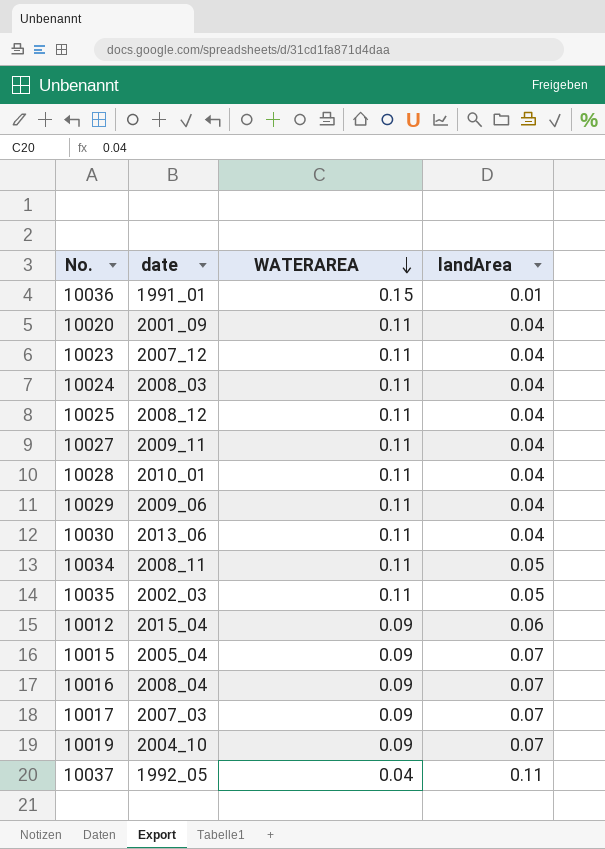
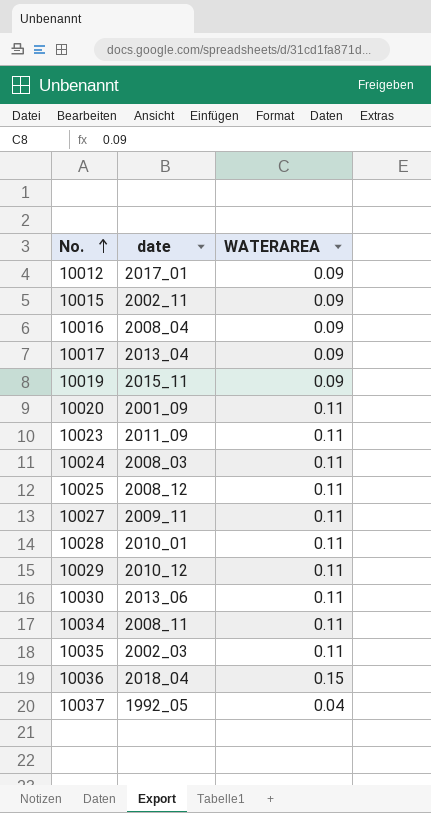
row order: WATERAREA descending -> No. ascending
column landArea | position: 4 -> none
10012 | date: 2015_04 -> 2017_01
10015 | date: 2005_04 -> 2002_11
10017 | date: 2007_03 -> 2013_04
10019 | date: 2004_10 -> 2015_11
10023 | date: 2007_12 -> 2011_09
10029 | date: 2009_06 -> 2010_12
10036 | date: 1991_01 -> 2018_04

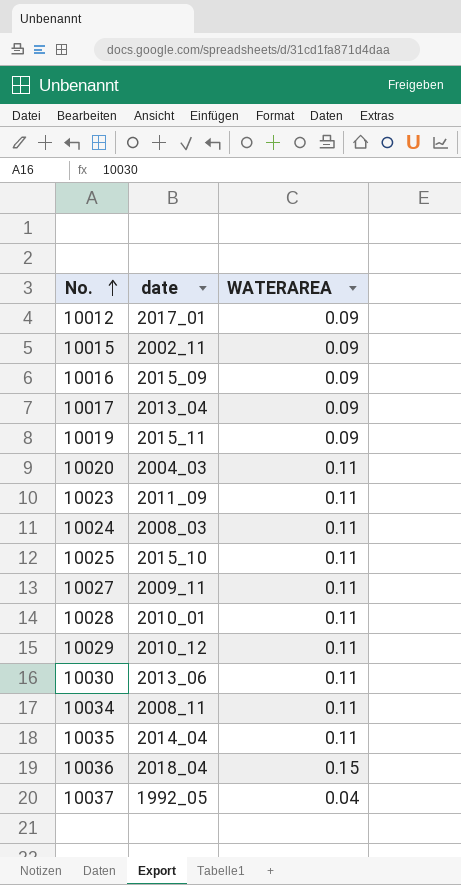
10016 | date: 2008_04 -> 2015_09
10020 | date: 2001_09 -> 2004_03
10025 | date: 2008_12 -> 2015_10
10035 | date: 2002_03 -> 2014_04

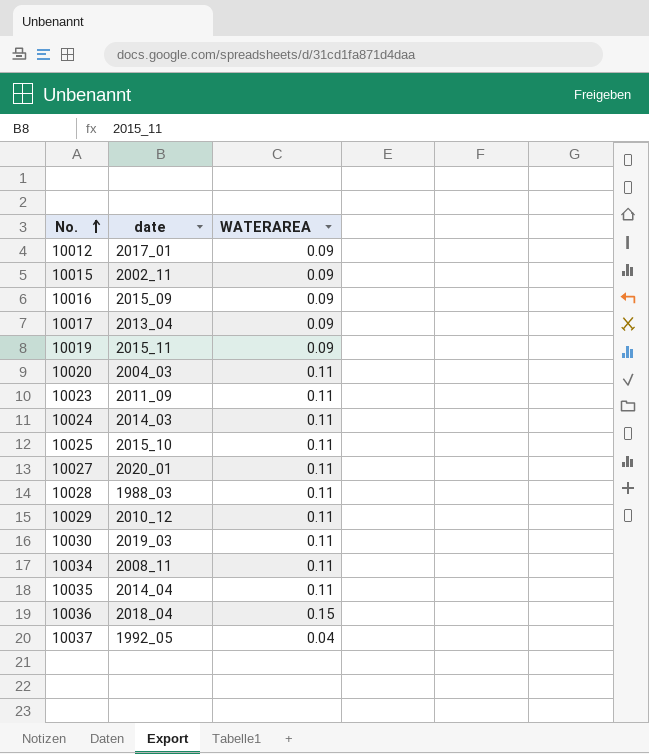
10024 | date: 2008_03 -> 2014_03
10027 | date: 2009_11 -> 2020_01
10028 | date: 2010_01 -> 1988_03
10030 | date: 2013_06 -> 2019_03

